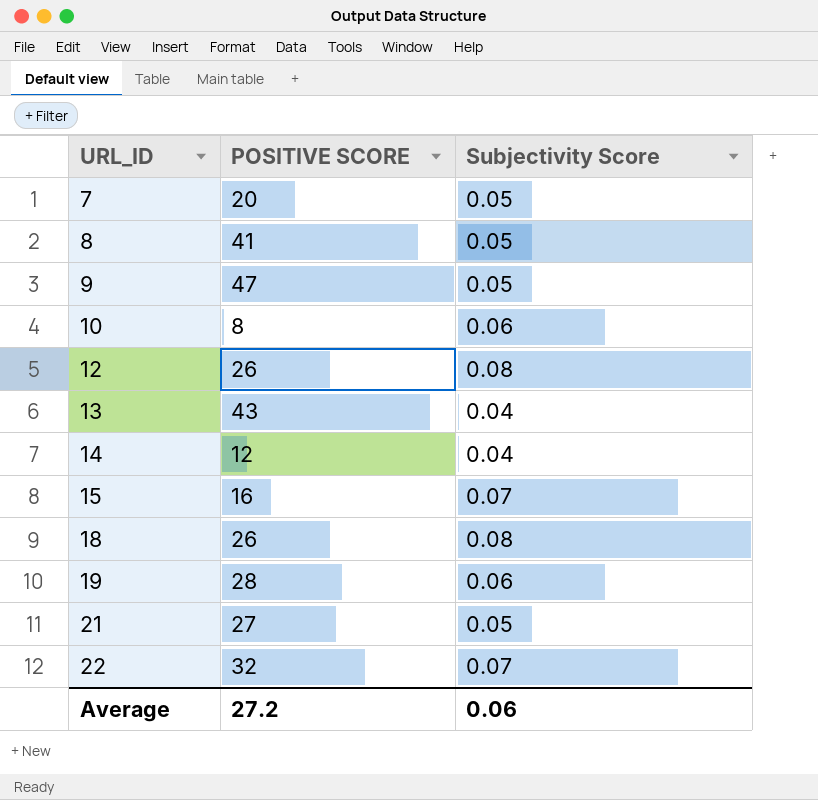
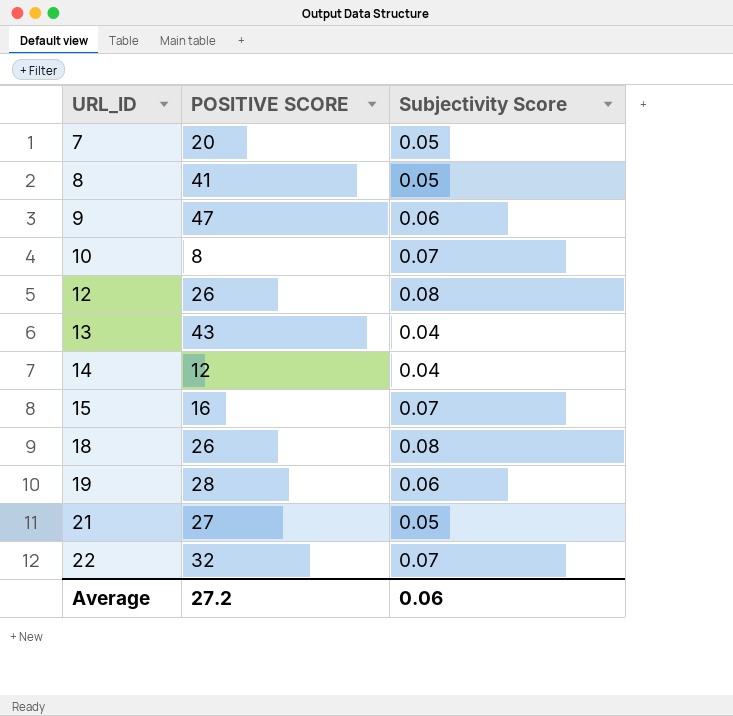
9 | Subjectivity Score: 0.05 -> 0.06
10 | Subjectivity Score: 0.06 -> 0.07

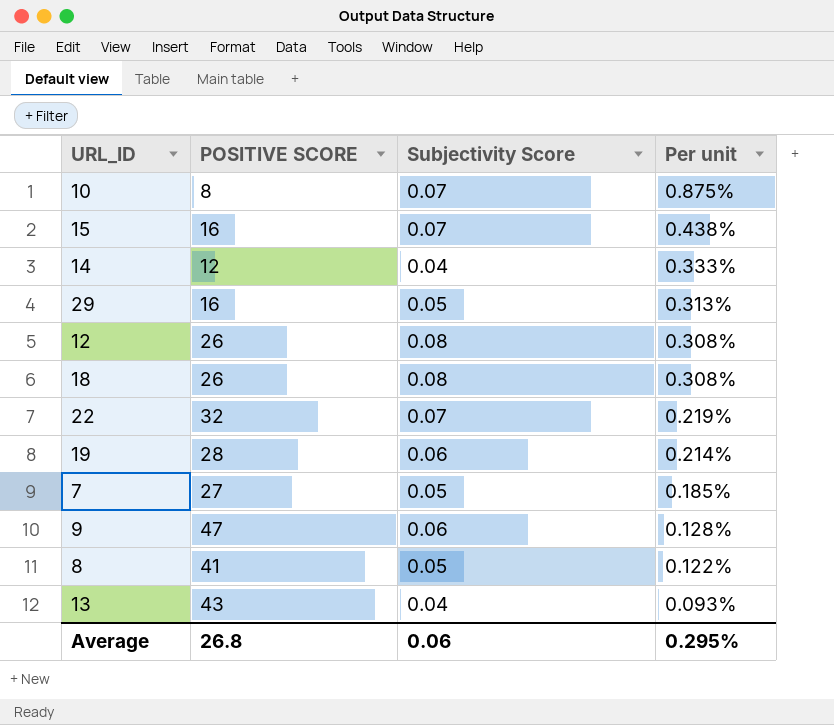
row order: URL_ID ascending -> Per unit descending
column Per unit | formula: none -> [Subjectivity Score] / [POSITIVE SCORE]
row 21: 27 | 0.05 -> none
row 29: none -> 16 | 0.05 | 0.313%
7 | POSITIVE SCORE: 20 -> 27
Average | POSITIVE SCORE: 27.2 -> 26.8

